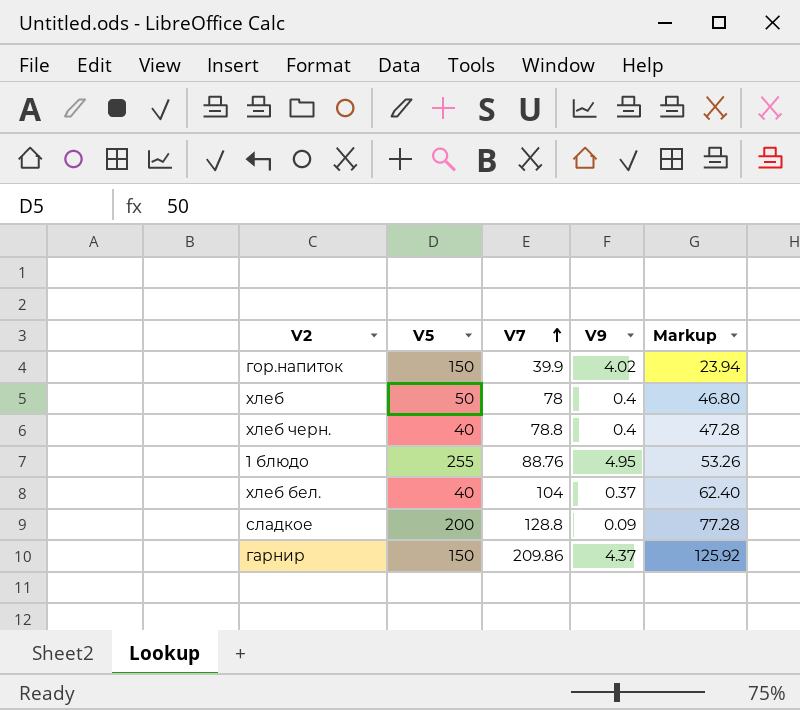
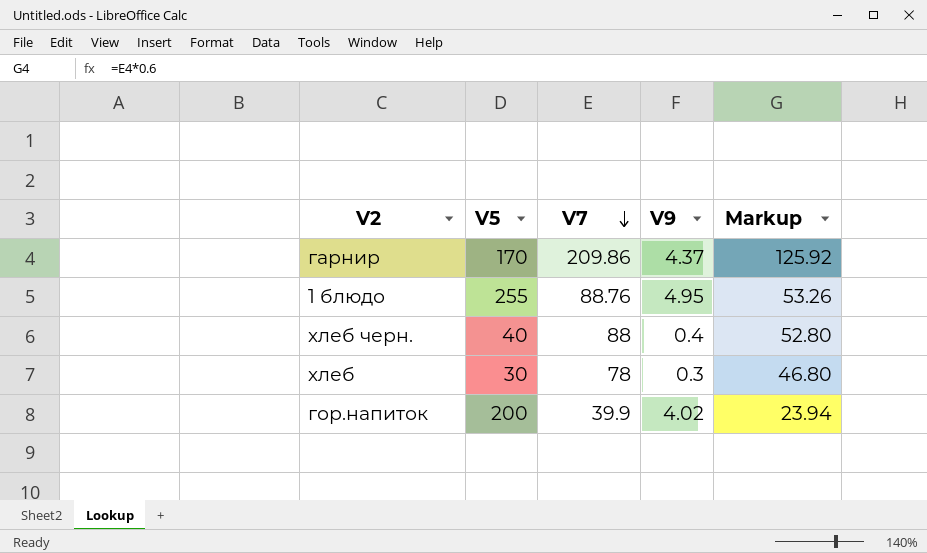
row order: V7 ascending -> V7 descending
row хлеб бел.: 40 | 104 | 0.37 | 62.40 -> none
row сладкое: 200 | 128.8 | 0.09 | 77.28 -> none
гарнир | V5: 150 -> 170
хлеб черн. | V7: 78.8 -> 88
хлеб черн. | Markup: 47.28 -> 52.80
хлеб | V5: 50 -> 30
хлеб | V9: 0.4 -> 0.3
гор.напиток | V5: 150 -> 200

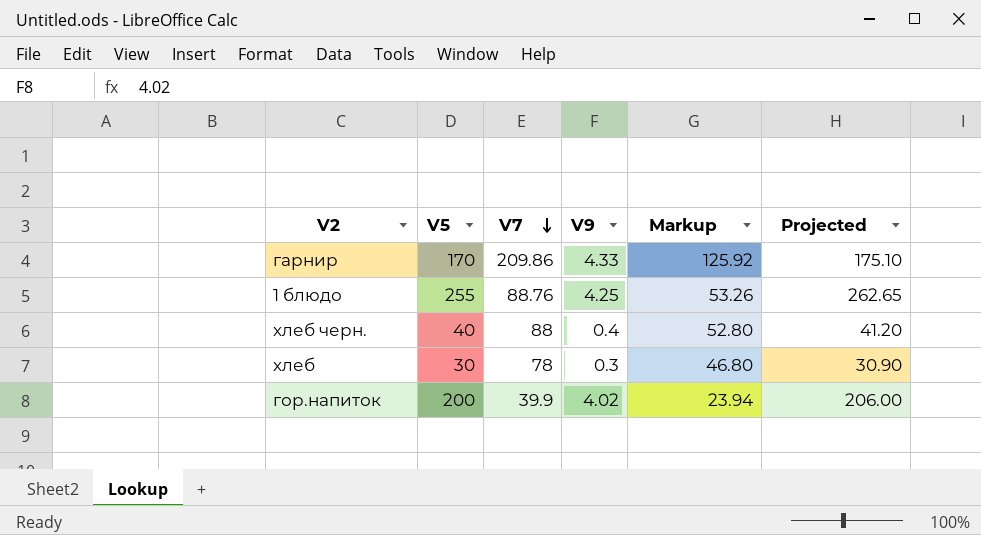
column Projected | formula: none -> [V5] * 1.03
гарнир | V9: 4.37 -> 4.33
1 блюдо | V9: 4.95 -> 4.25

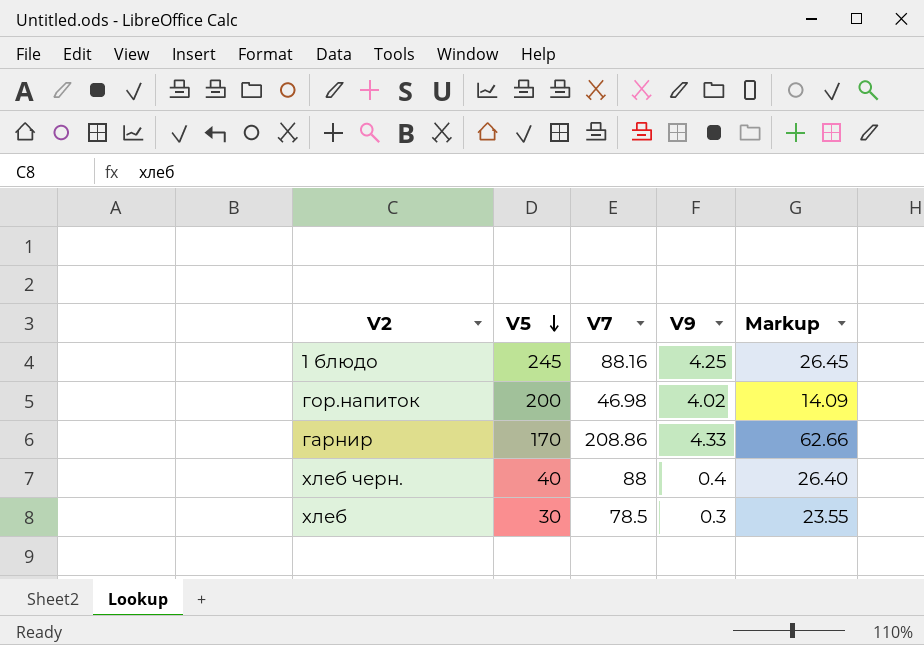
row order: V7 descending -> V5 descending
column Projected | formula: [V5] * 1.03 -> none
column Markup | formula: [V7] * 0.6 -> [V7] * 0.3
1 блюдо | V5: 255 -> 245
1 блюдо | V7: 88.76 -> 88.16
гор.напиток | V7: 39.9 -> 46.98
гарнир | V7: 209.86 -> 208.86
хлеб | V7: 78 -> 78.5

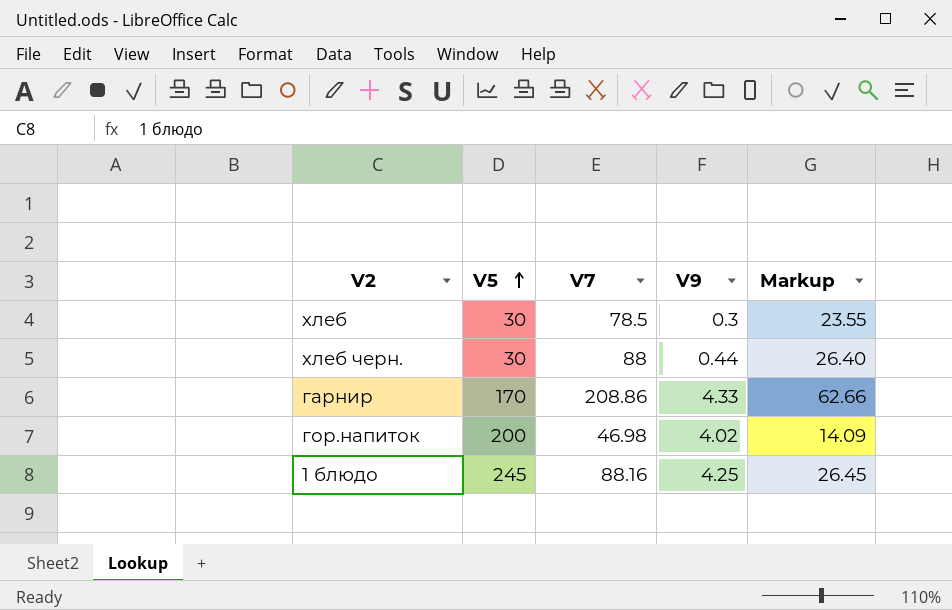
row order: V5 descending -> V5 ascending
хлеб черн. | V5: 40 -> 30
хлеб черн. | V9: 0.4 -> 0.44

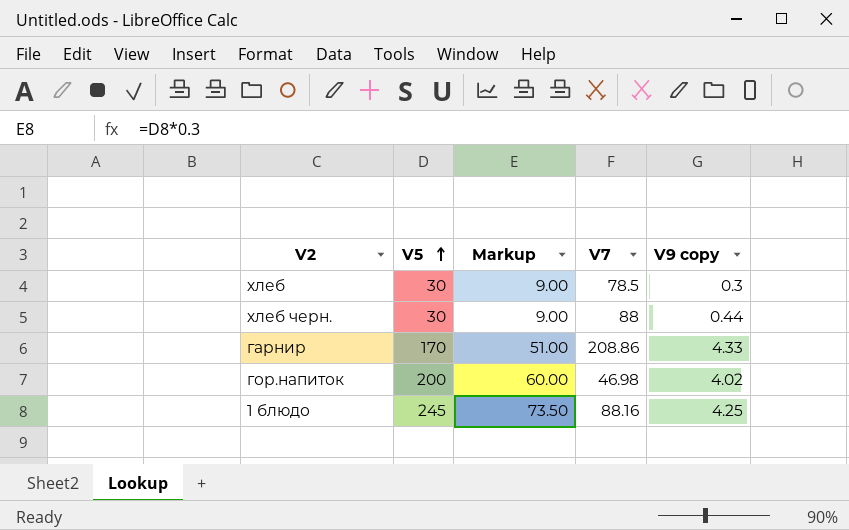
column Markup | formula: [V7] * 0.3 -> [V5] * 0.3
column Markup | position: 5 -> 3
column name: V9 -> V9 copy

